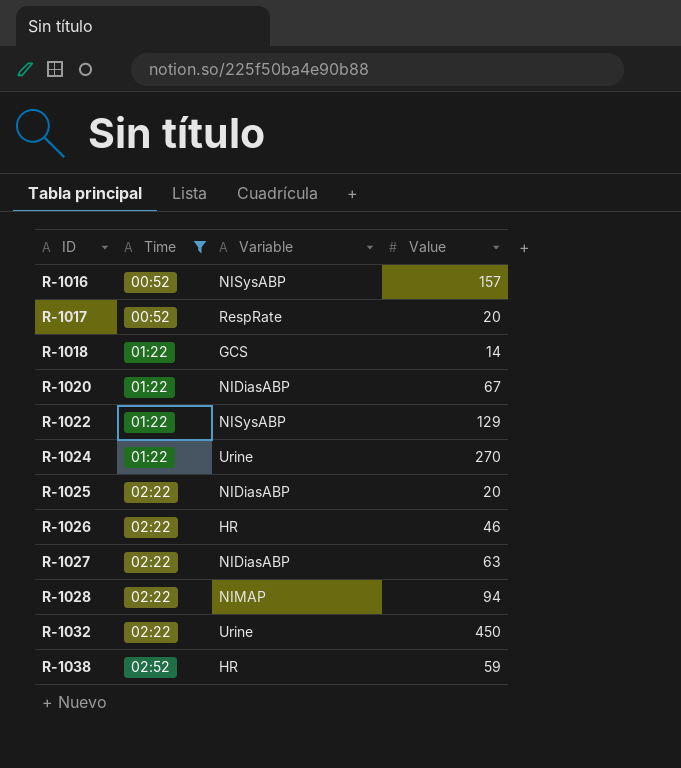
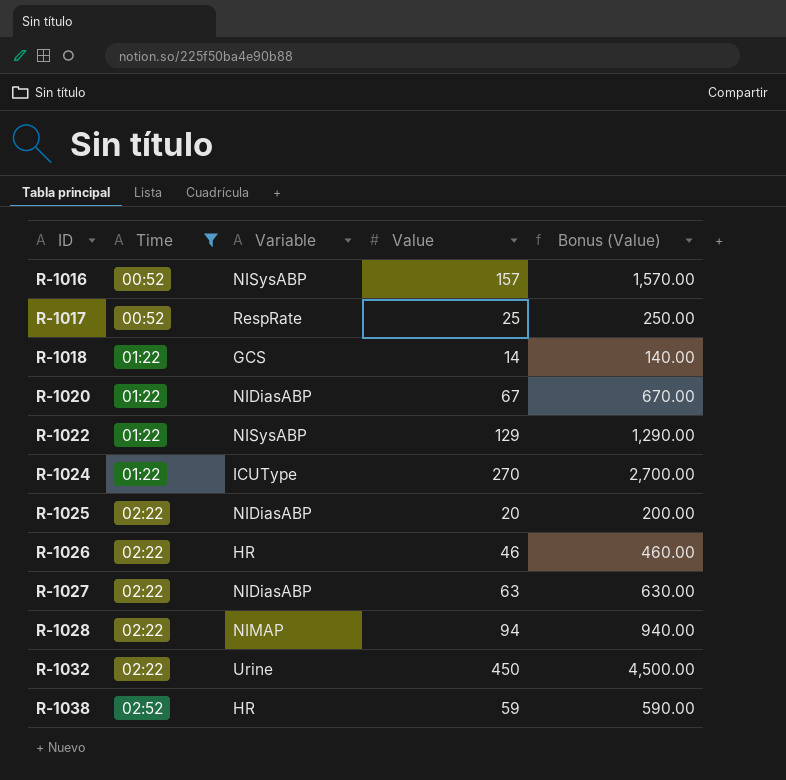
column Bonus (Value) | formula: none -> [Value] * 10
R-1017 | Value: 20 -> 25
R-1024 | Variable: Urine -> ICUType

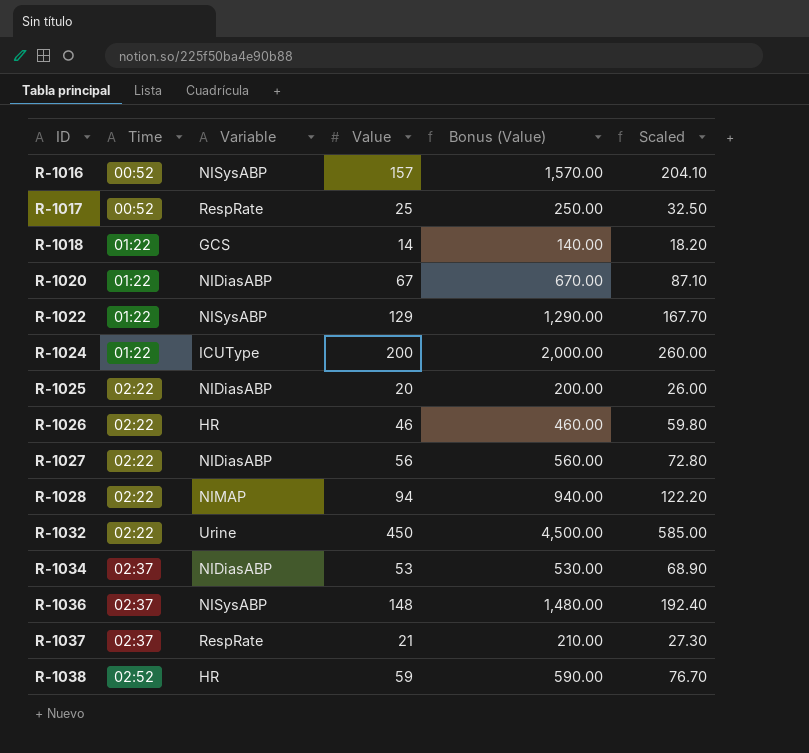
filter: Time != 02:37 -> none
column Scaled | formula: none -> [Value] * 1.3
R-1024 | Value: 270 -> 200
R-1024 | Bonus (Value): 2,700.00 -> 2,000.00
R-1027 | Value: 63 -> 56
R-1027 | Bonus (Value): 630.00 -> 560.00

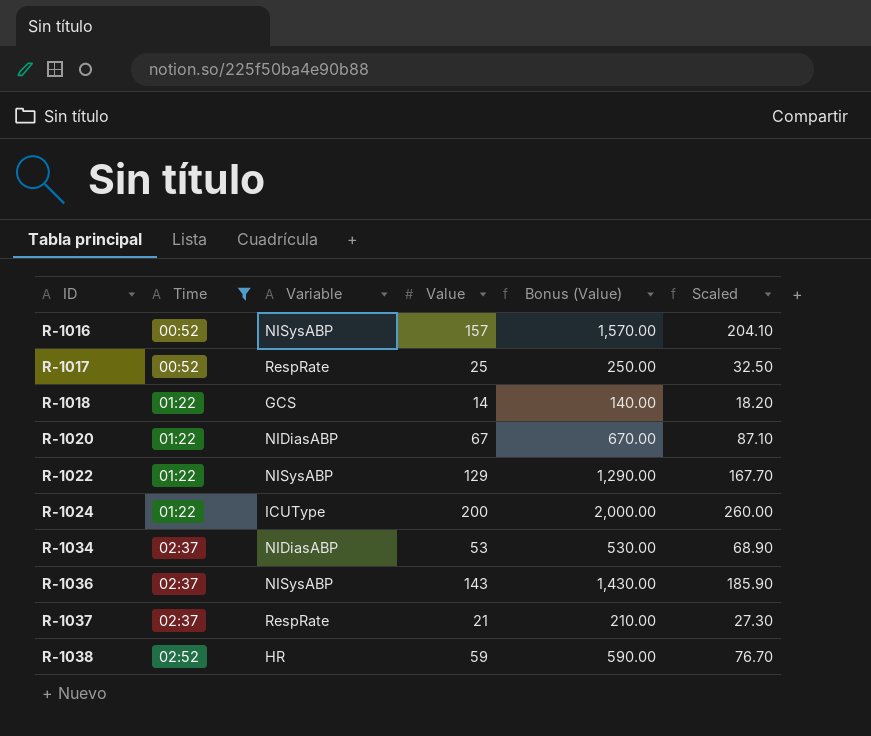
filter: none -> Time != 02:22
R-1036 | Value: 148 -> 143
R-1036 | Bonus (Value): 1,480.00 -> 1,430.00
R-1036 | Scaled: 192.40 -> 185.90

